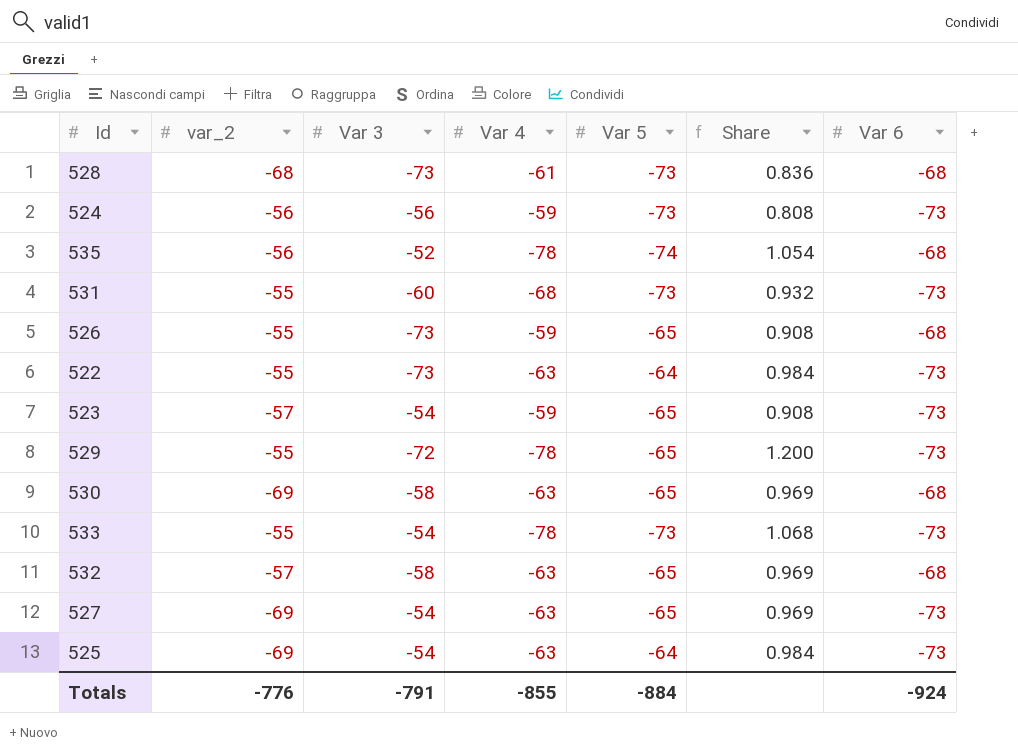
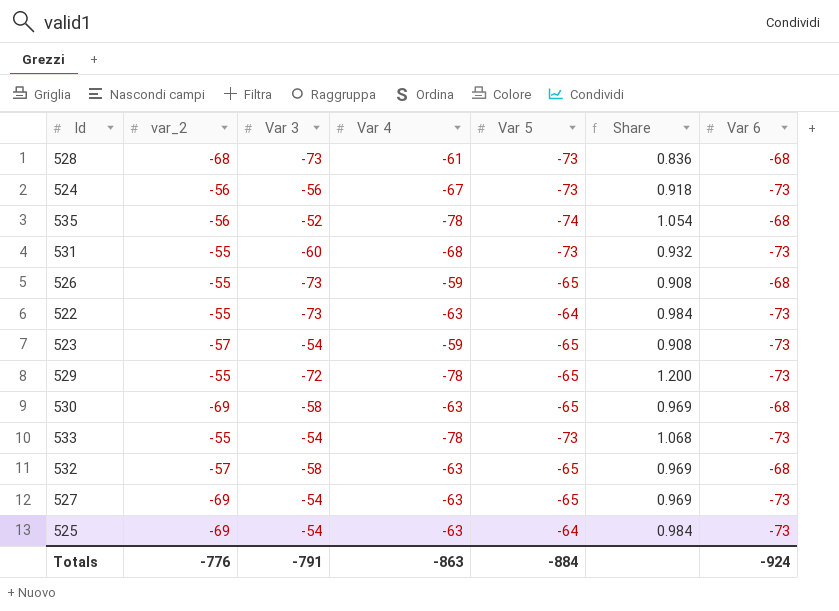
524 | Var 4: -59 -> -67
524 | Share: 0.808 -> 0.918
Totals | Var 4: -855 -> -863

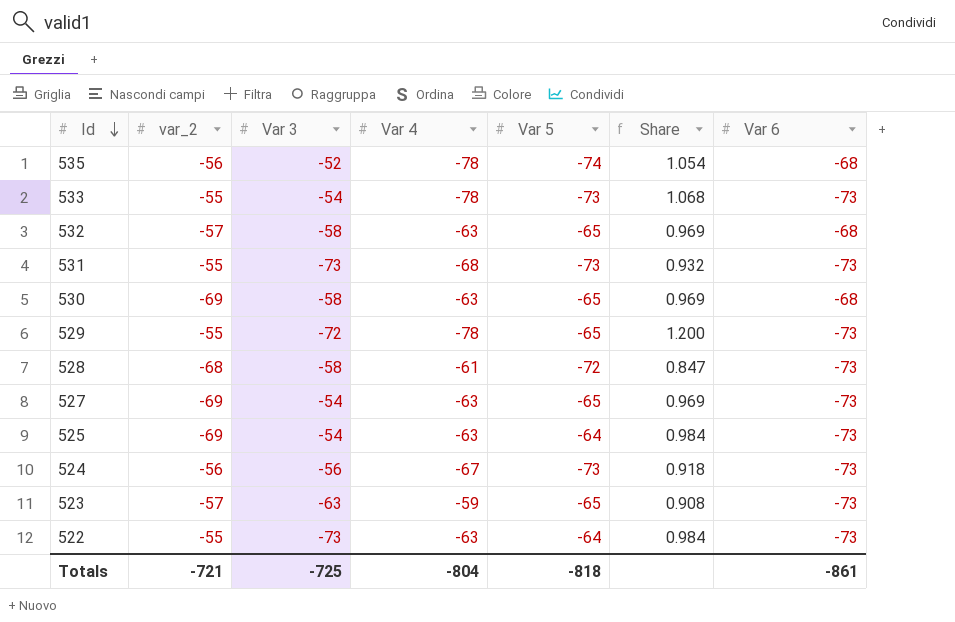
row order: none -> Id descending
row 526: -55 | -73 | -59 | -65 | 0.908 | -68 -> none
531 | Var 3: -60 -> -73
528 | Var 3: -73 -> -58
528 | Var 5: -73 -> -72
528 | Share: 0.836 -> 0.847
528 | Var 6: -68 -> -73
523 | Var 3: -54 -> -63
Totals | var_2: -776 -> -721
Totals | Var 3: -791 -> -725
Totals | Var 4: -863 -> -804
Totals | Var 5: -884 -> -818
Totals | Var 6: -924 -> -861

